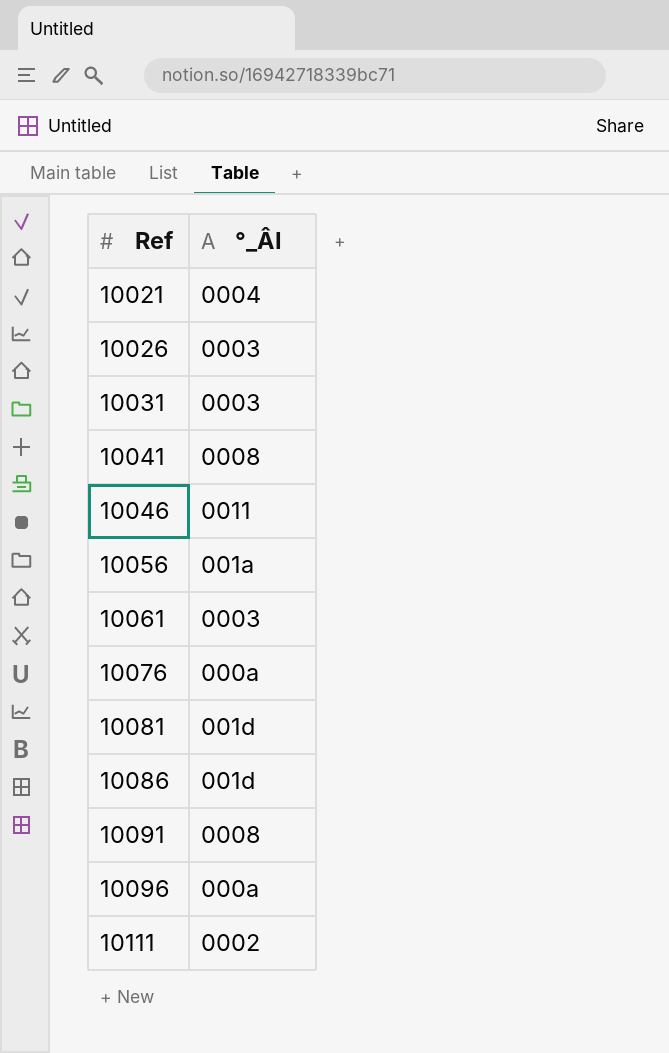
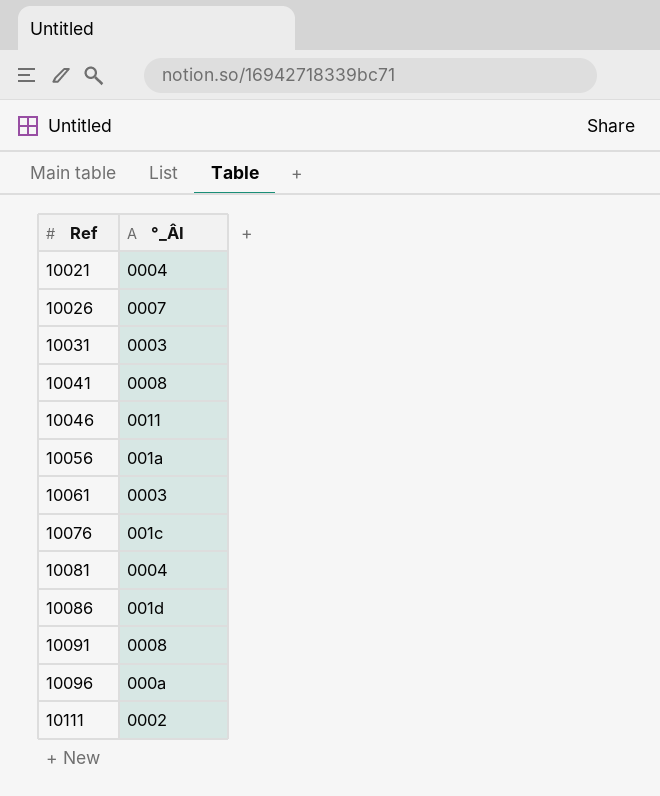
10026 | °_ÂI: 0003 -> 0007
10076 | °_ÂI: 000a -> 001c
10081 | °_ÂI: 001d -> 0004

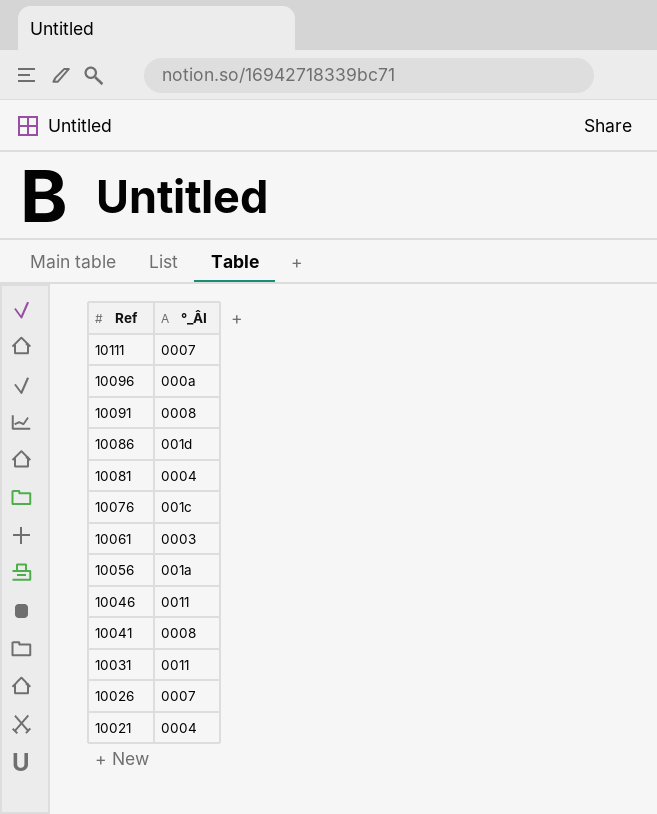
row order: Ref ascending -> Ref descending
10111 | °_ÂI: 0002 -> 0007
10031 | °_ÂI: 0003 -> 0011

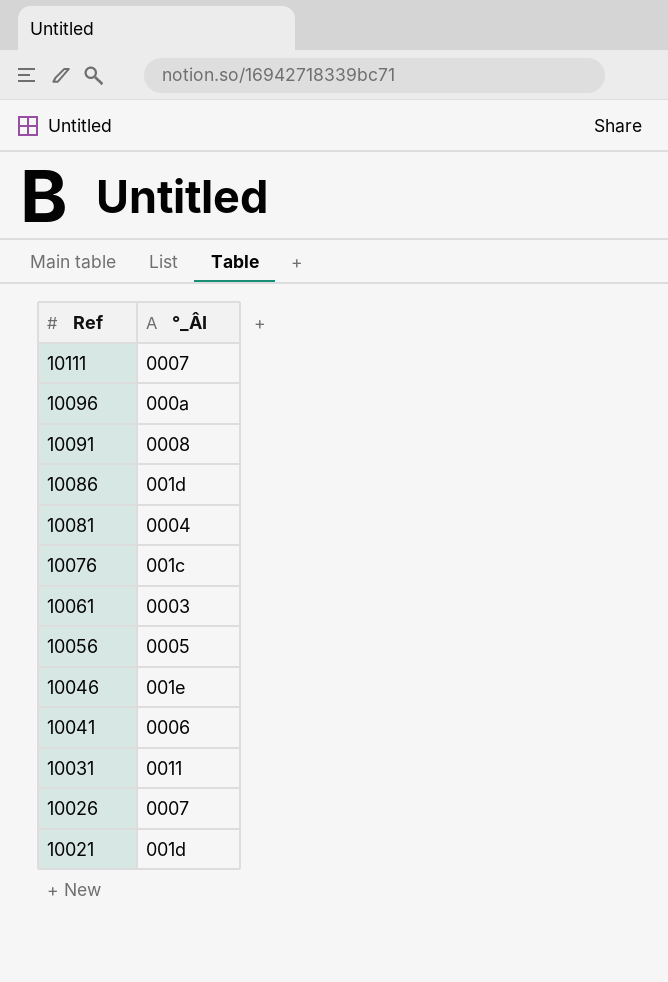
10056 | °_ÂI: 001a -> 0005
10046 | °_ÂI: 0011 -> 001e
10041 | °_ÂI: 0008 -> 0006
10021 | °_ÂI: 0004 -> 001d

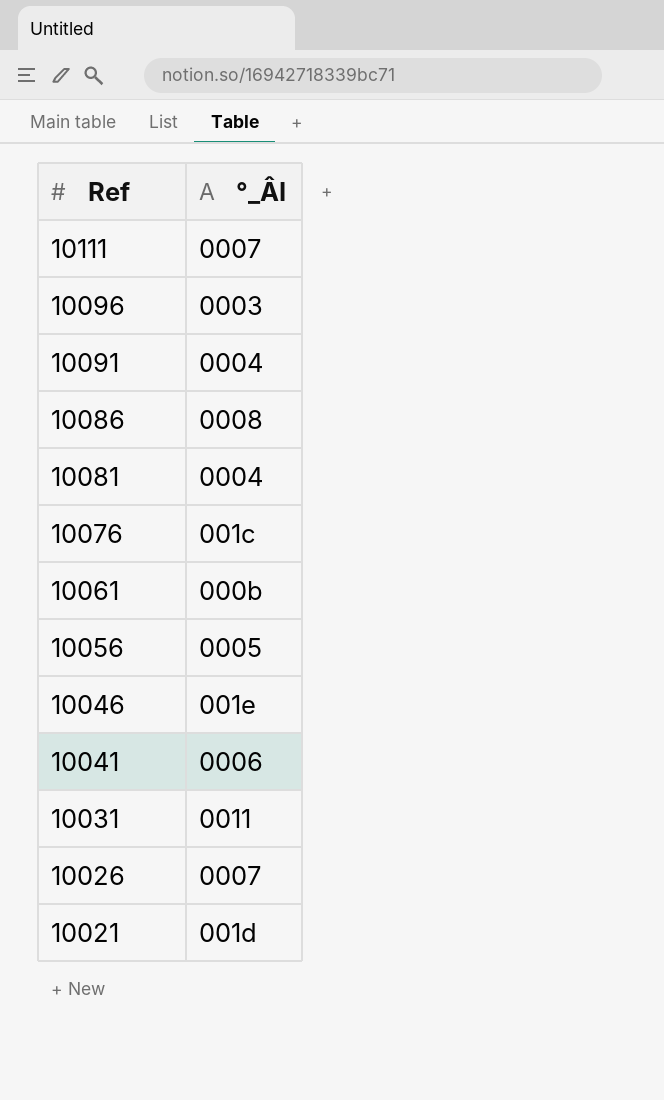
10096 | °_ÂI: 000a -> 0003
10091 | °_ÂI: 0008 -> 0004
10086 | °_ÂI: 001d -> 0008
10061 | °_ÂI: 0003 -> 000b

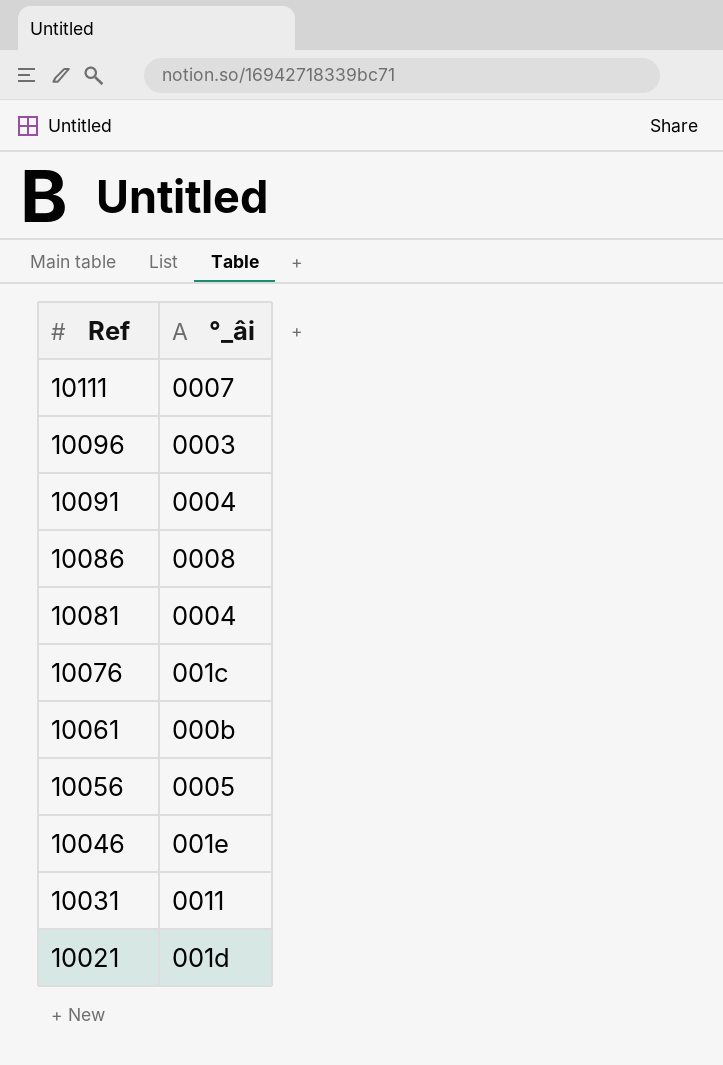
column name: °_ÂI -> °_âi
row 10041: 0006 -> none
row 10026: 0007 -> none

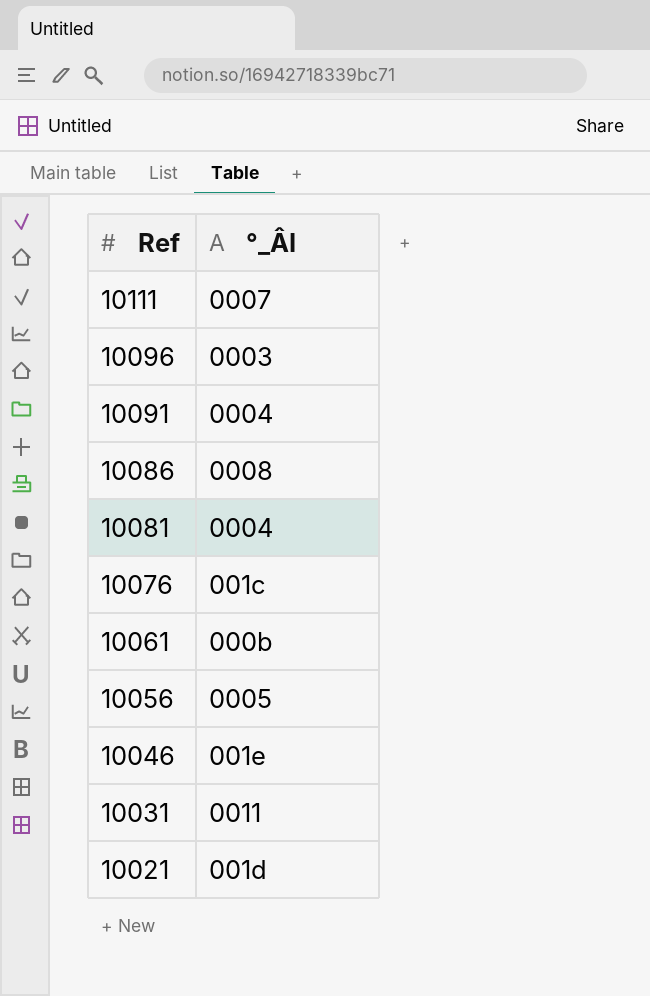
column name: °_âi -> °_ÂI

